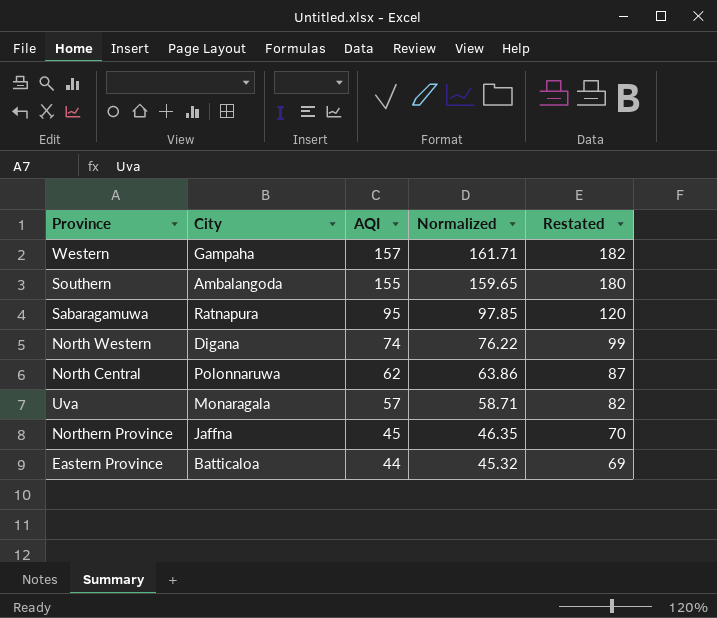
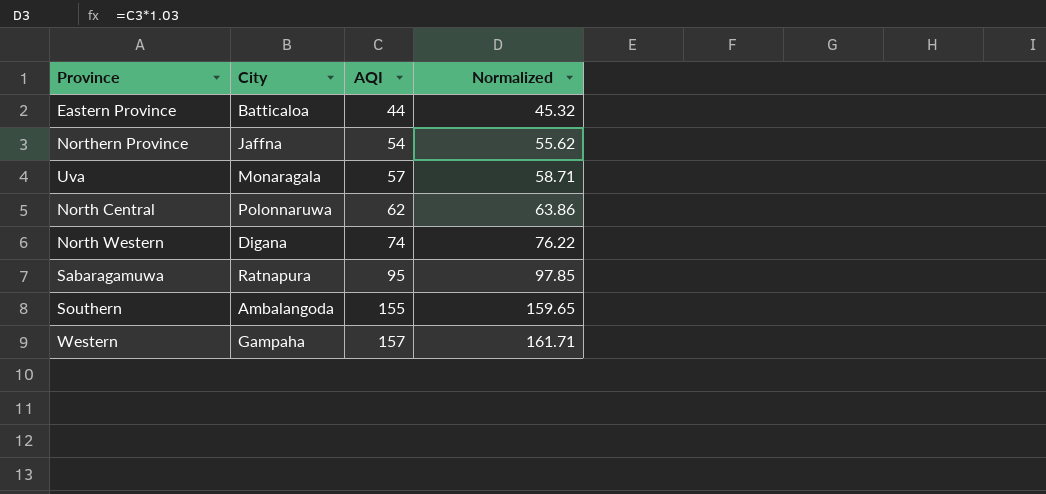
row order: AQI descending -> AQI ascending
column Restated | formula: [AQI] + 25 -> none
Northern Province | AQI: 45 -> 54
Northern Province | Normalized: 46.35 -> 55.62

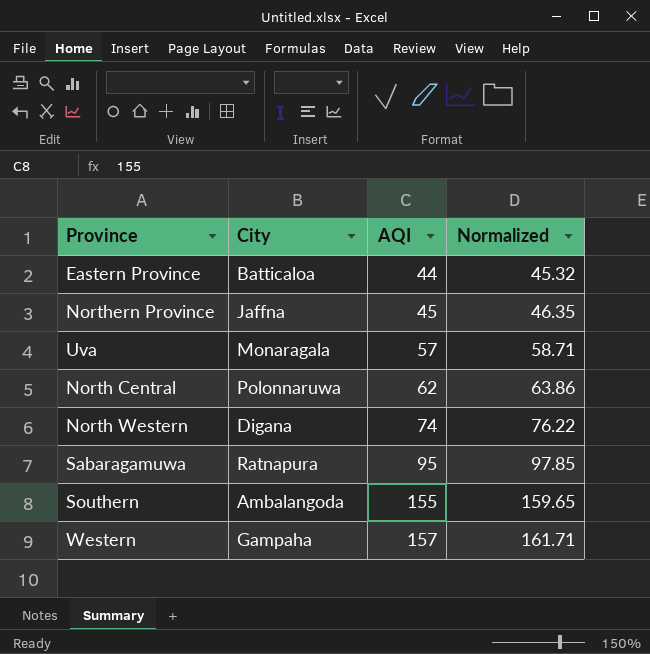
Northern Province | AQI: 54 -> 45
Northern Province | Normalized: 55.62 -> 46.35

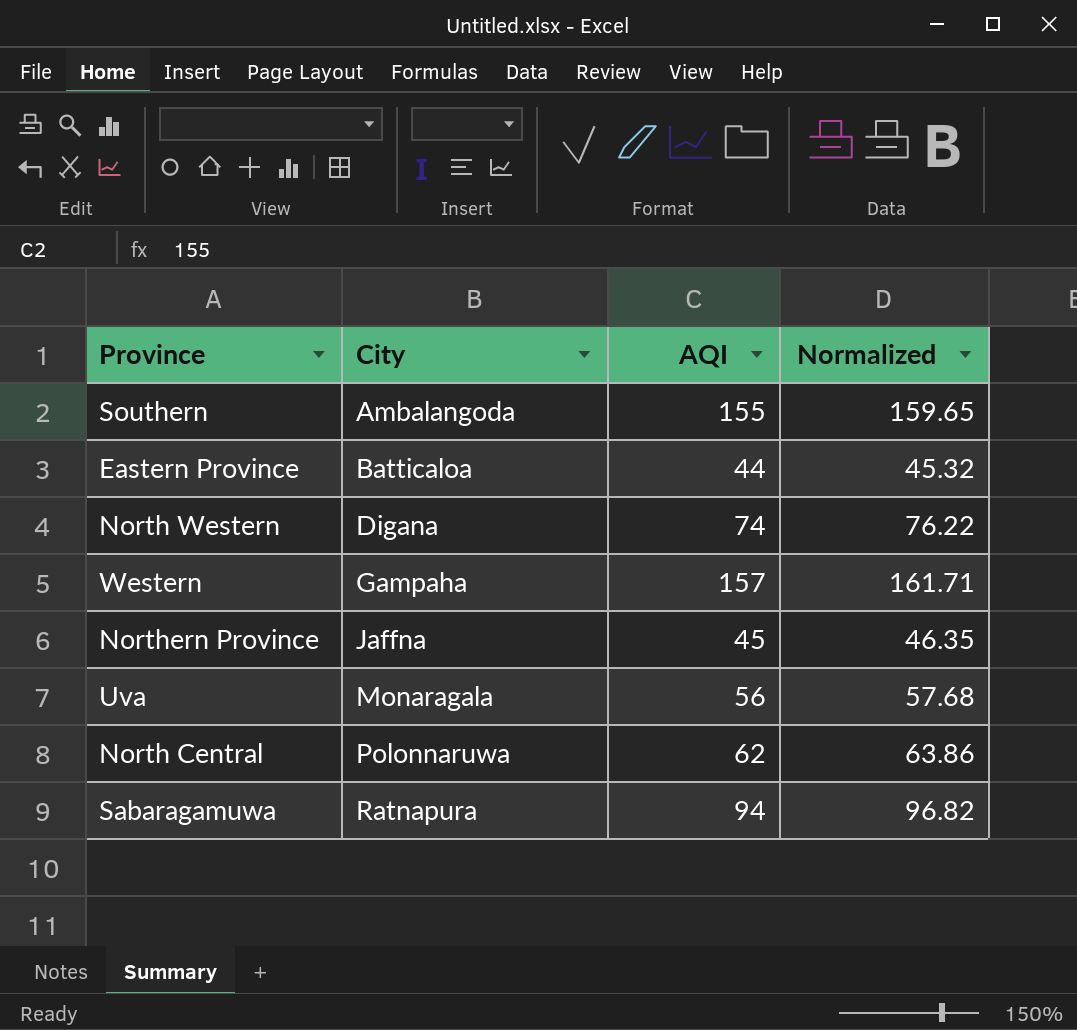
row order: AQI ascending -> City ascending
Uva | AQI: 57 -> 56
Uva | Normalized: 58.71 -> 57.68
Sabaragamuwa | AQI: 95 -> 94
Sabaragamuwa | Normalized: 97.85 -> 96.82

